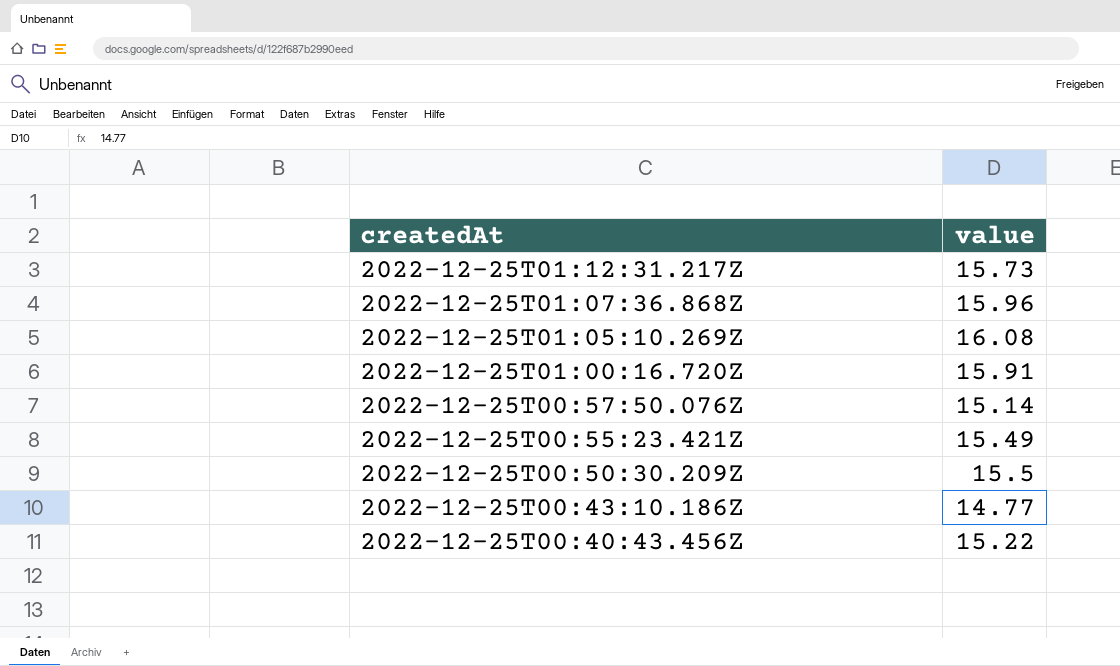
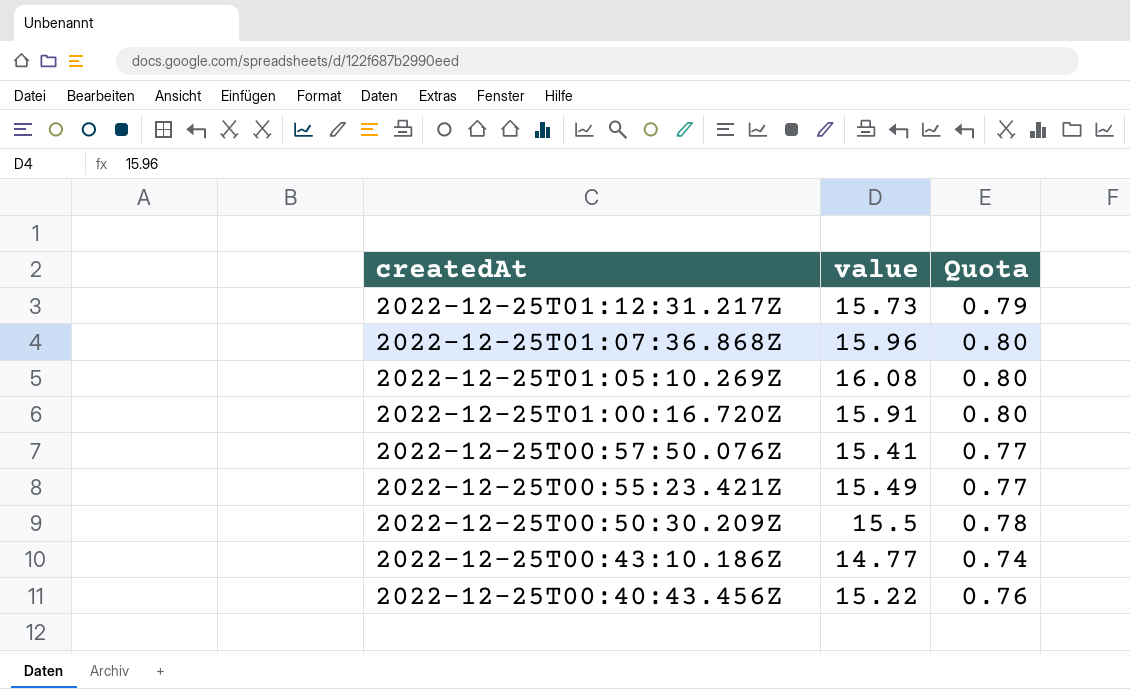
column Quota | formula: none -> [value] * 0.05
2022-12-25T00:57:50.076Z | value: 15.14 -> 15.41

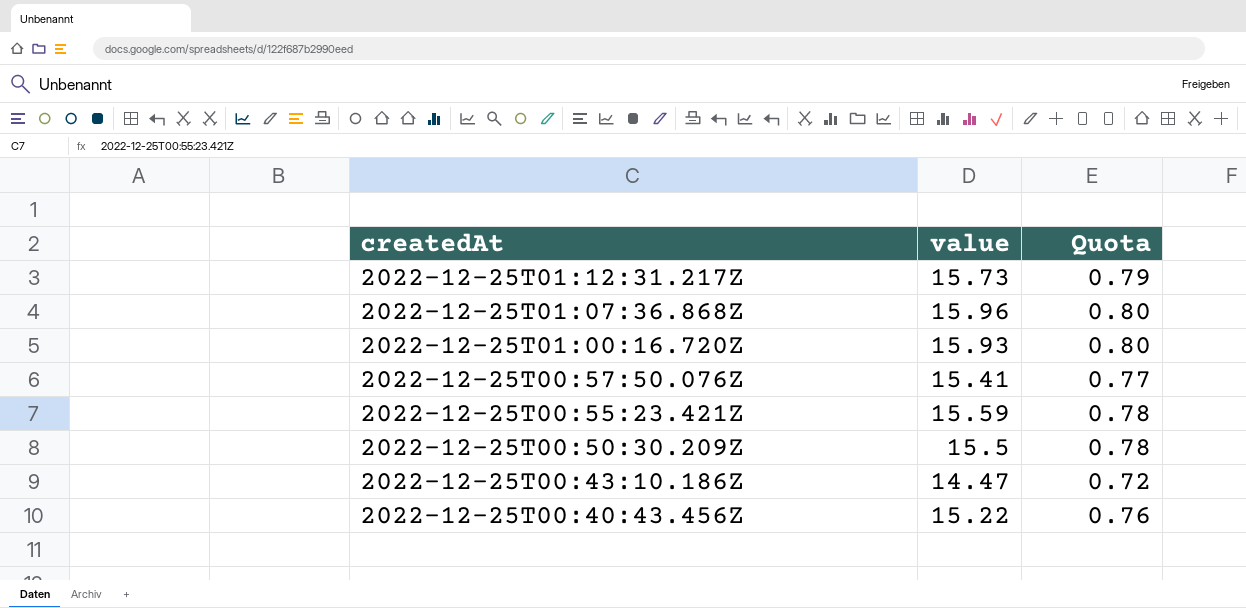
row 2022-12-25T01:05:10.269Z: 16.08 | 0.80 -> none
2022-12-25T01:00:16.720Z | value: 15.91 -> 15.93
2022-12-25T00:55:23.421Z | value: 15.49 -> 15.59
2022-12-25T00:55:23.421Z | Quota: 0.77 -> 0.78
2022-12-25T00:43:10.186Z | value: 14.77 -> 14.47
2022-12-25T00:43:10.186Z | Quota: 0.74 -> 0.72

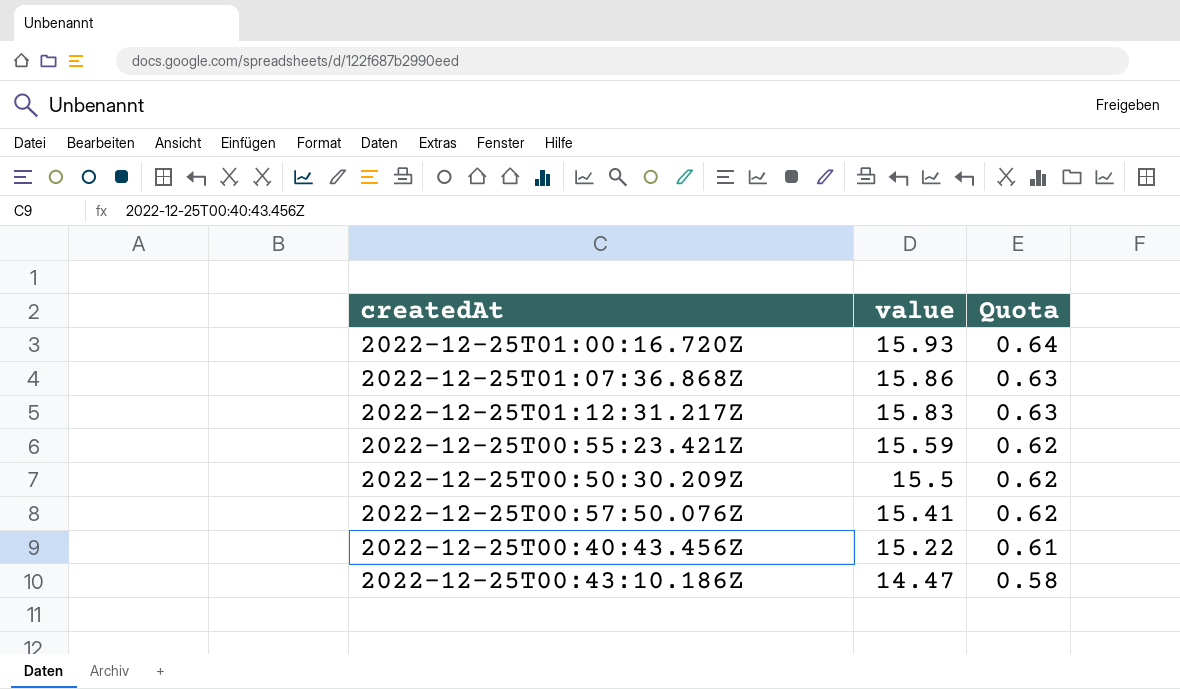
row order: createdAt descending -> value descending
column Quota | formula: [value] * 0.05 -> [value] * 0.04
2022-12-25T01:07:36.868Z | value: 15.96 -> 15.86
2022-12-25T01:12:31.217Z | value: 15.73 -> 15.83

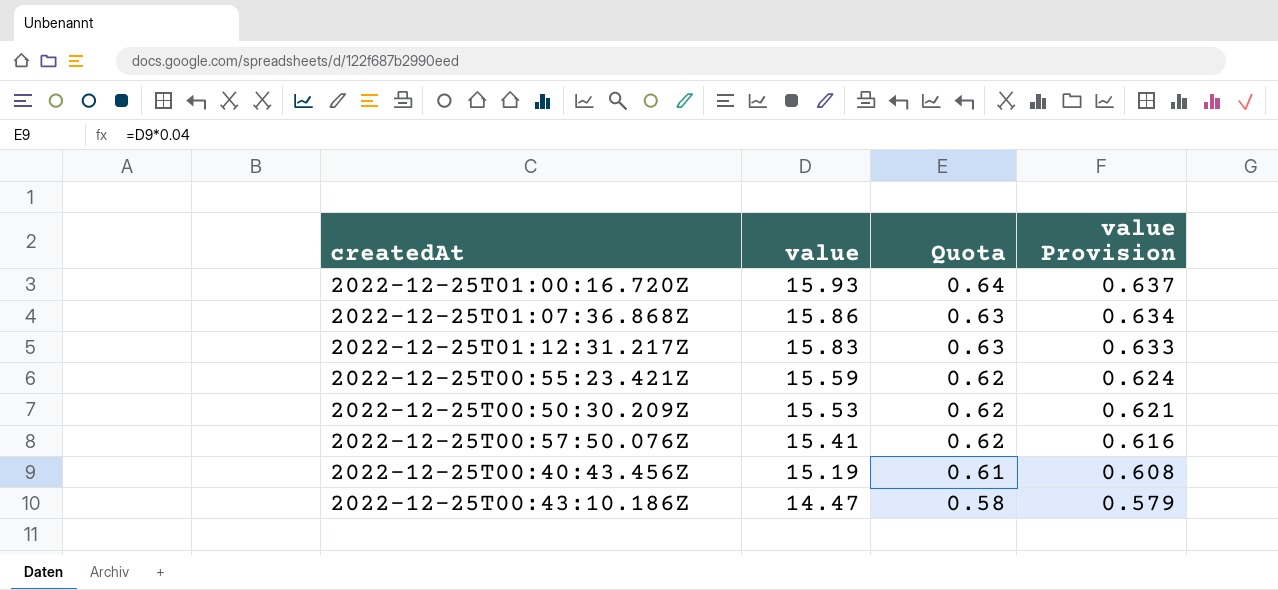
column value Provision | formula: none -> [value] * 0.04
2022-12-25T00:50:30.209Z | value: 15.5 -> 15.53
2022-12-25T00:40:43.456Z | value: 15.22 -> 15.19

